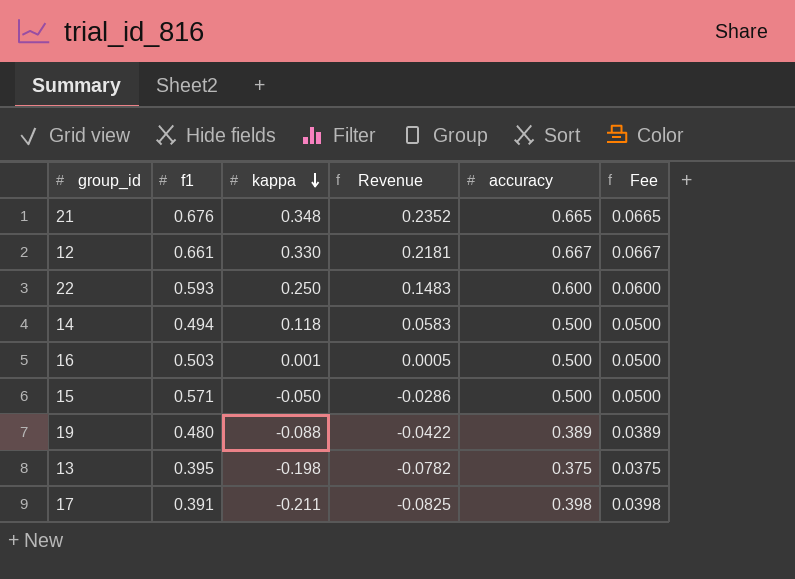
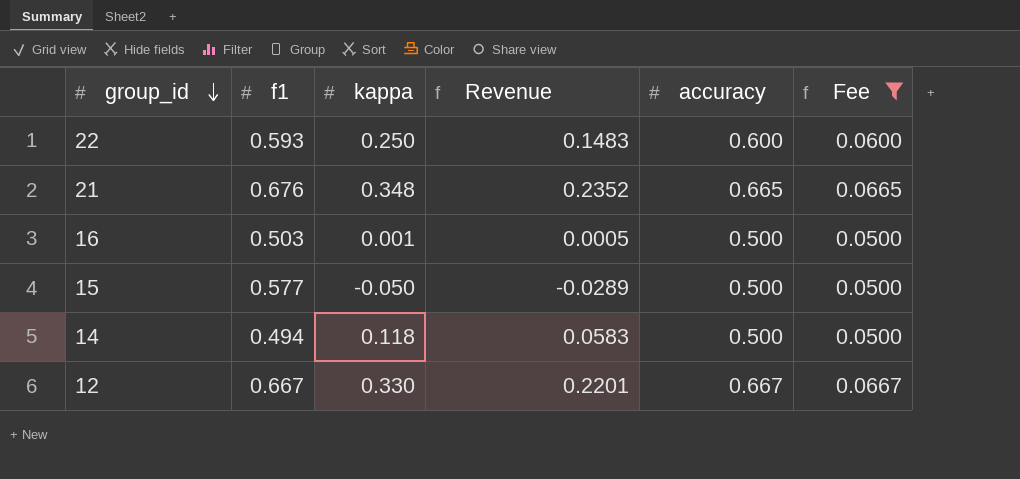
filter: none -> Fee >= 0.0500
row order: kappa descending -> group_id descending
15 | f1: 0.571 -> 0.577
15 | Revenue: -0.0286 -> -0.0289
12 | f1: 0.661 -> 0.667
12 | Revenue: 0.2181 -> 0.2201

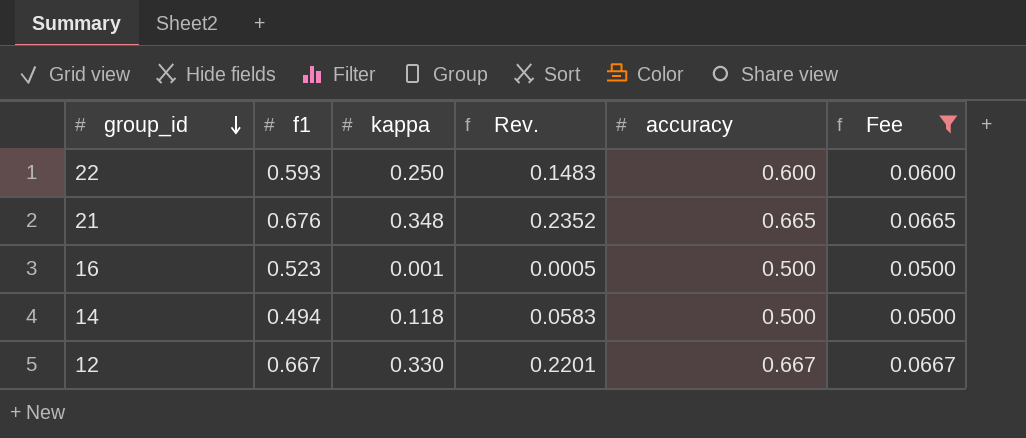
column name: Revenue -> Rev.
row 15: 0.577 | -0.050 | -0.0289 | 0.500 | 0.0500 -> none
16 | f1: 0.503 -> 0.523

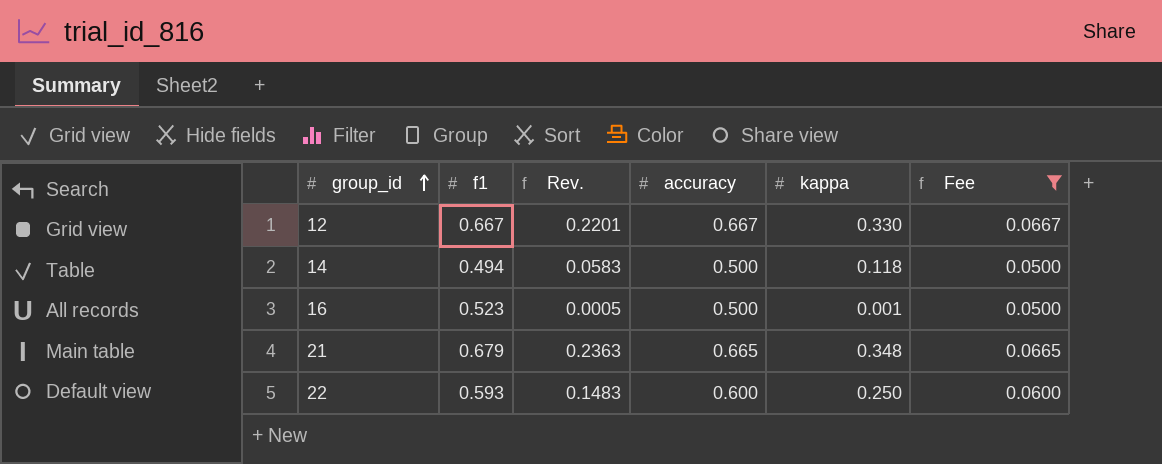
row order: group_id descending -> group_id ascending
column kappa | position: 3 -> 5
21 | f1: 0.676 -> 0.679
21 | Rev.: 0.2352 -> 0.2363

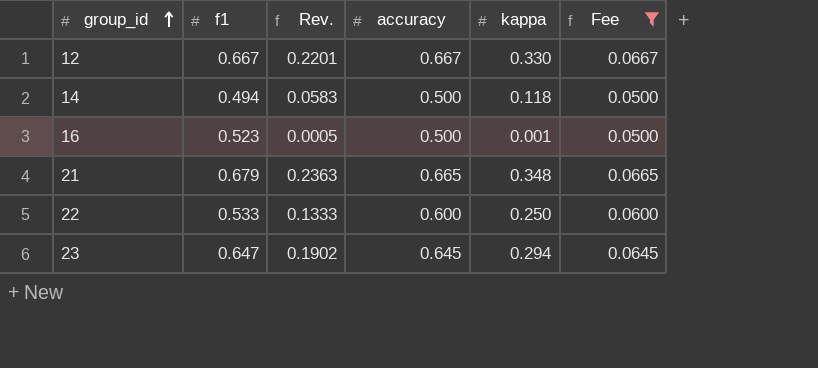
22 | f1: 0.593 -> 0.533
22 | Rev.: 0.1483 -> 0.1333
row 23: none -> 0.647 | 0.1902 | 0.645 | 0.294 | 0.0645

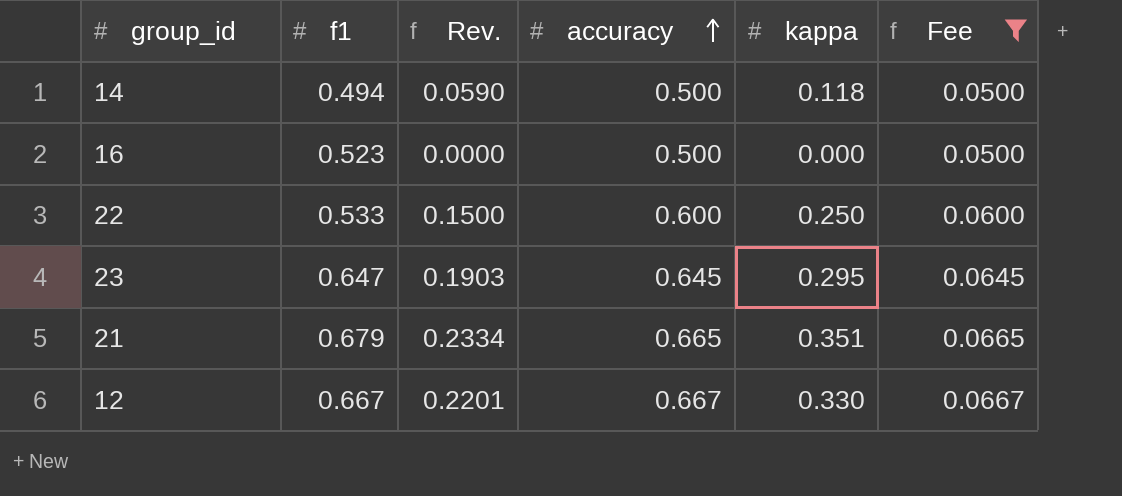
row order: group_id ascending -> accuracy ascending
column Rev. | formula: [f1] * [kappa] -> [accuracy] * [kappa]
16 | kappa: 0.001 -> 0.000
23 | kappa: 0.294 -> 0.295
21 | kappa: 0.348 -> 0.351

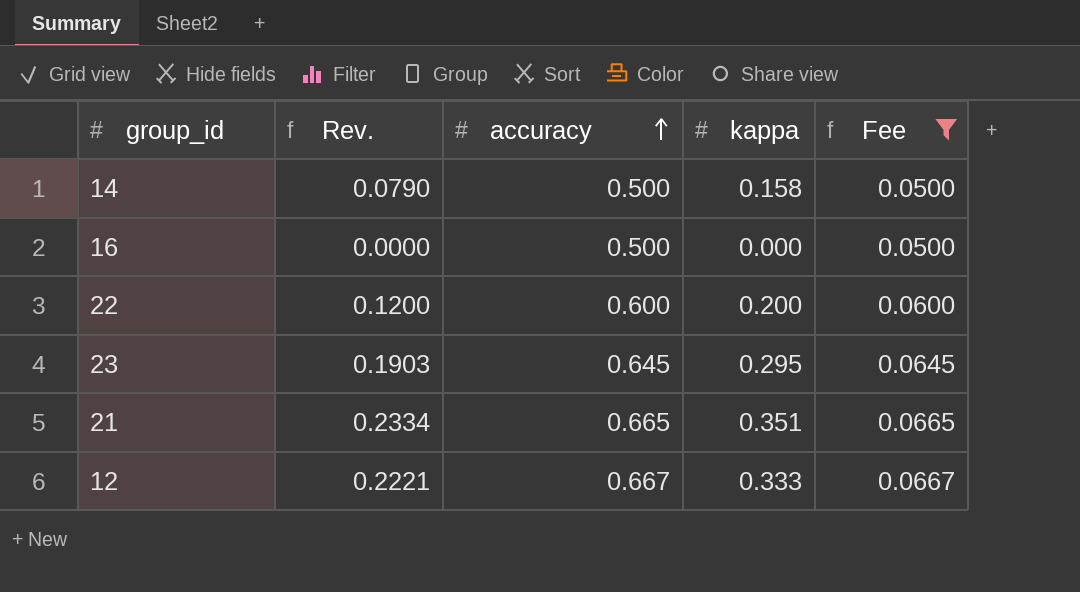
column f1 | position: 2 -> none
14 | Rev.: 0.0590 -> 0.0790
14 | kappa: 0.118 -> 0.158
22 | Rev.: 0.1500 -> 0.1200
22 | kappa: 0.250 -> 0.200
12 | Rev.: 0.2201 -> 0.2221
12 | kappa: 0.330 -> 0.333

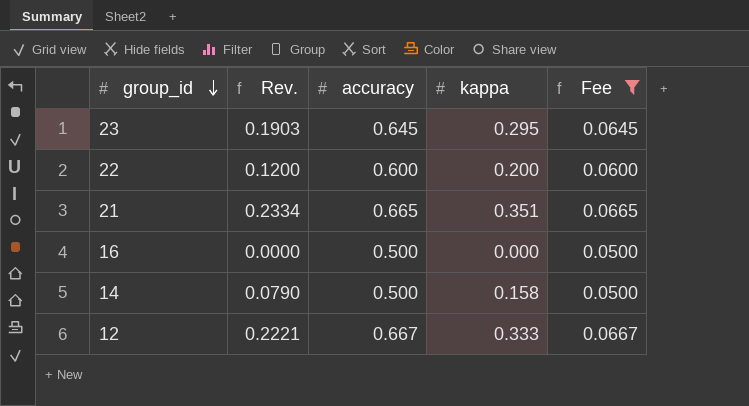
row order: accuracy ascending -> group_id descending

